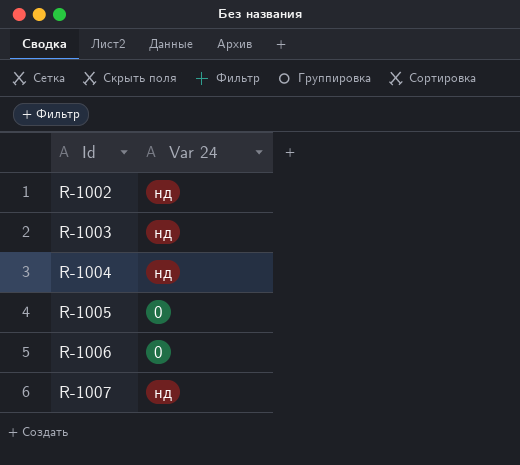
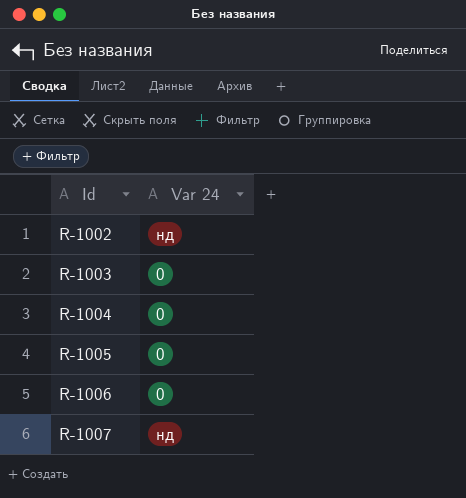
R-1003 | Var 24: нд -> 0
R-1004 | Var 24: нд -> 0

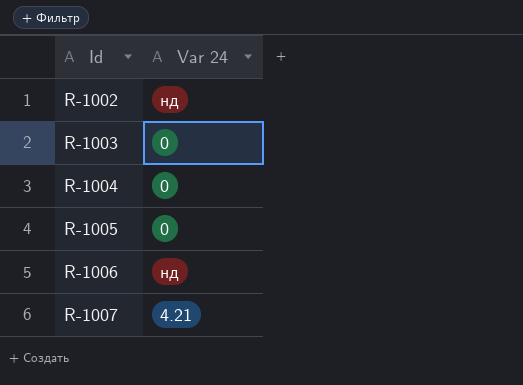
R-1006 | Var 24: 0 -> нд
R-1007 | Var 24: нд -> 4.21

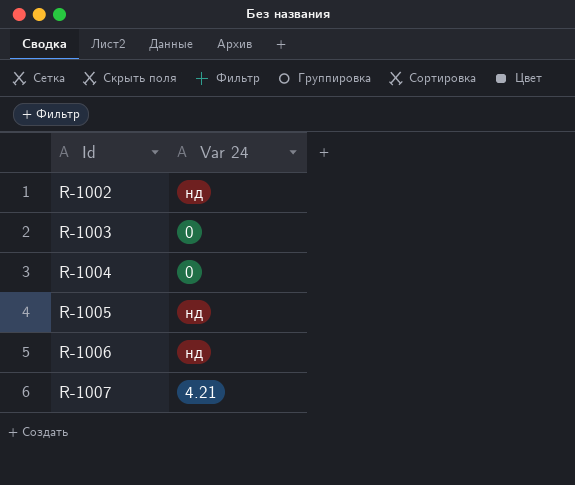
R-1005 | Var 24: 0 -> нд

